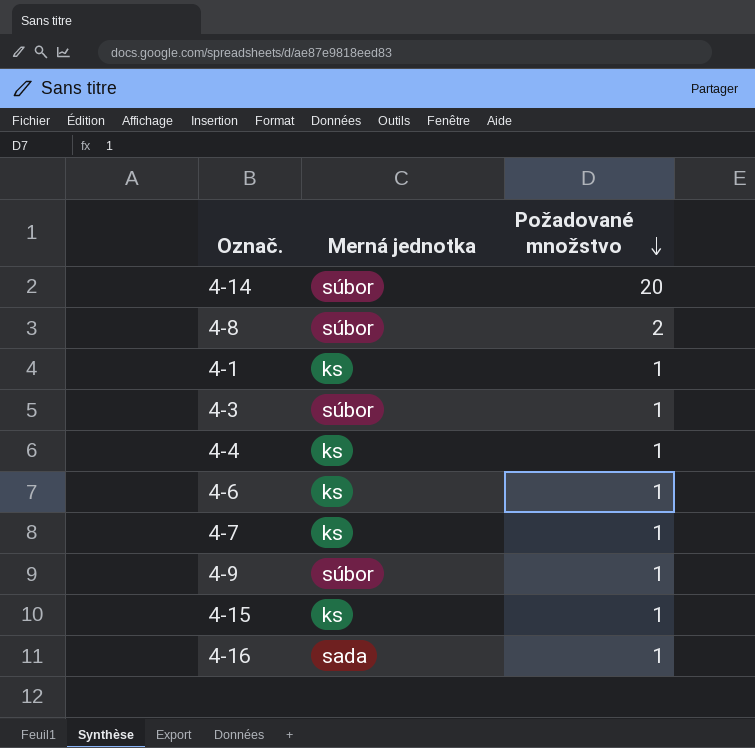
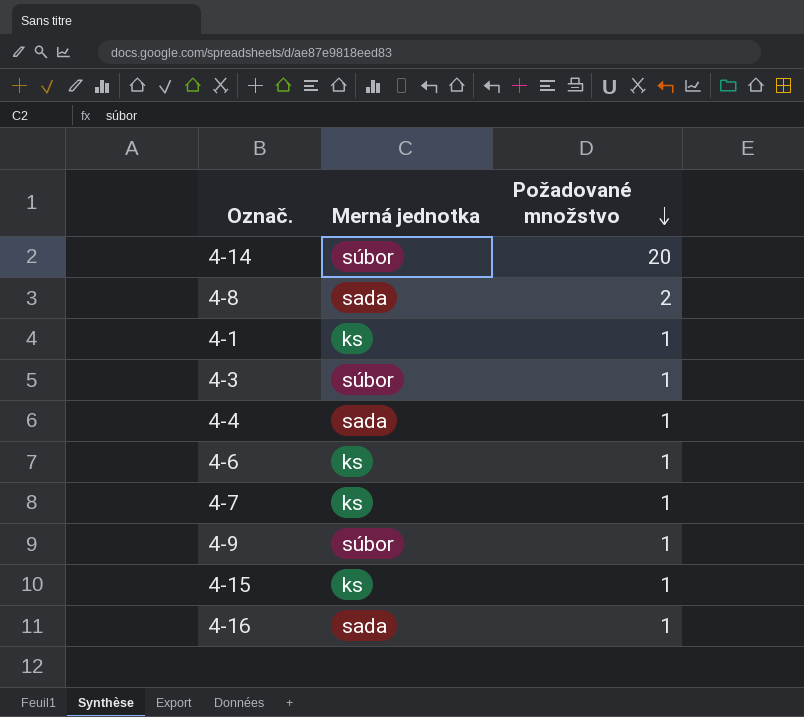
4-8 | Merná jednotka: súbor -> sada
4-4 | Merná jednotka: ks -> sada

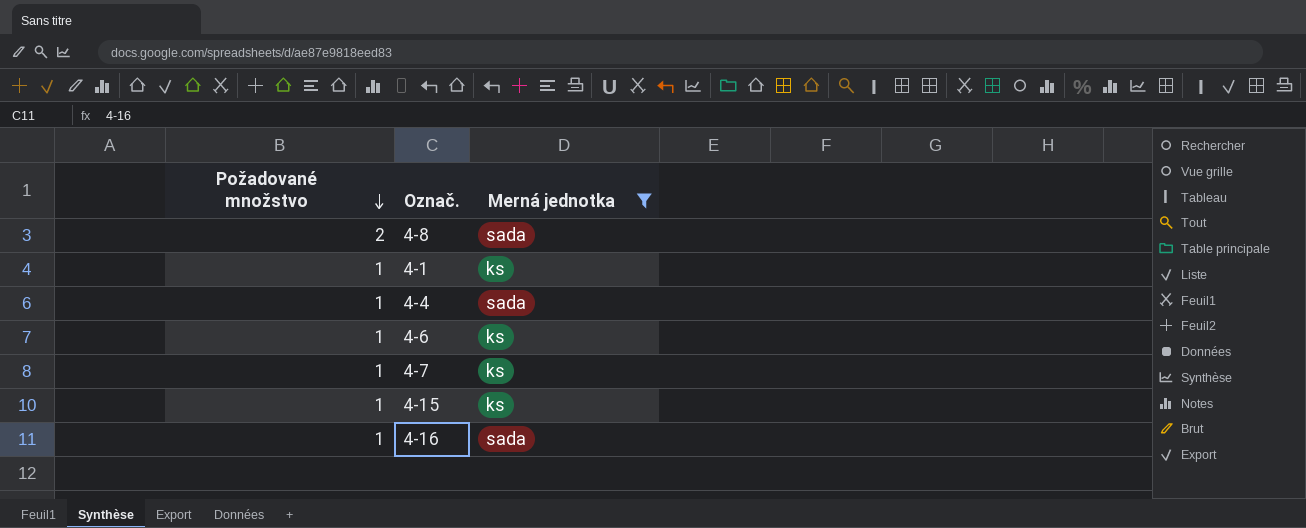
filter: none -> Merná jednotka != súbor
column Požadované množstvo | position: 3 -> 1

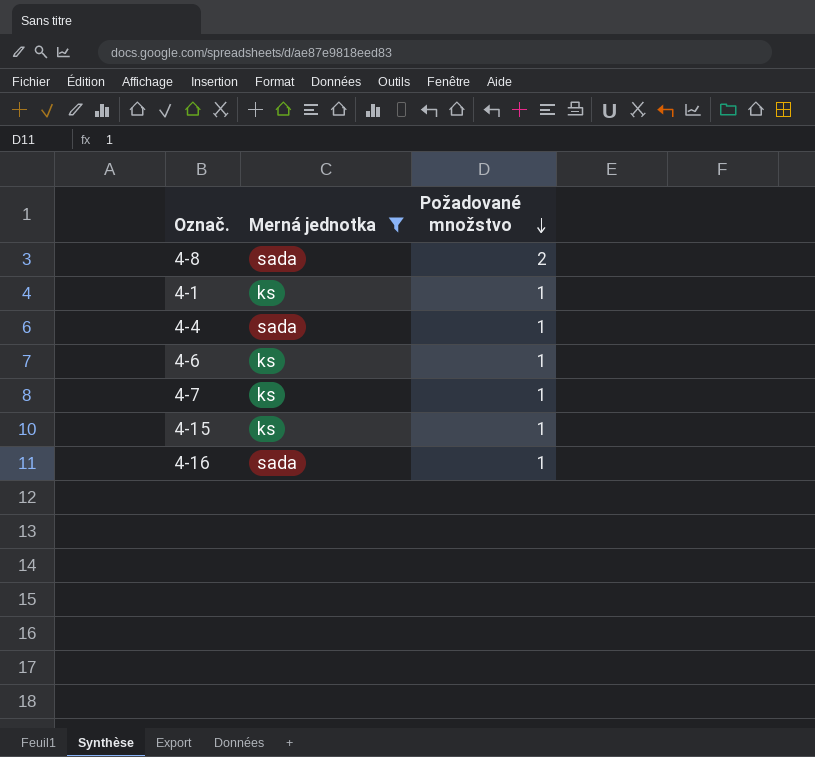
column Požadované množstvo | position: 1 -> 3

